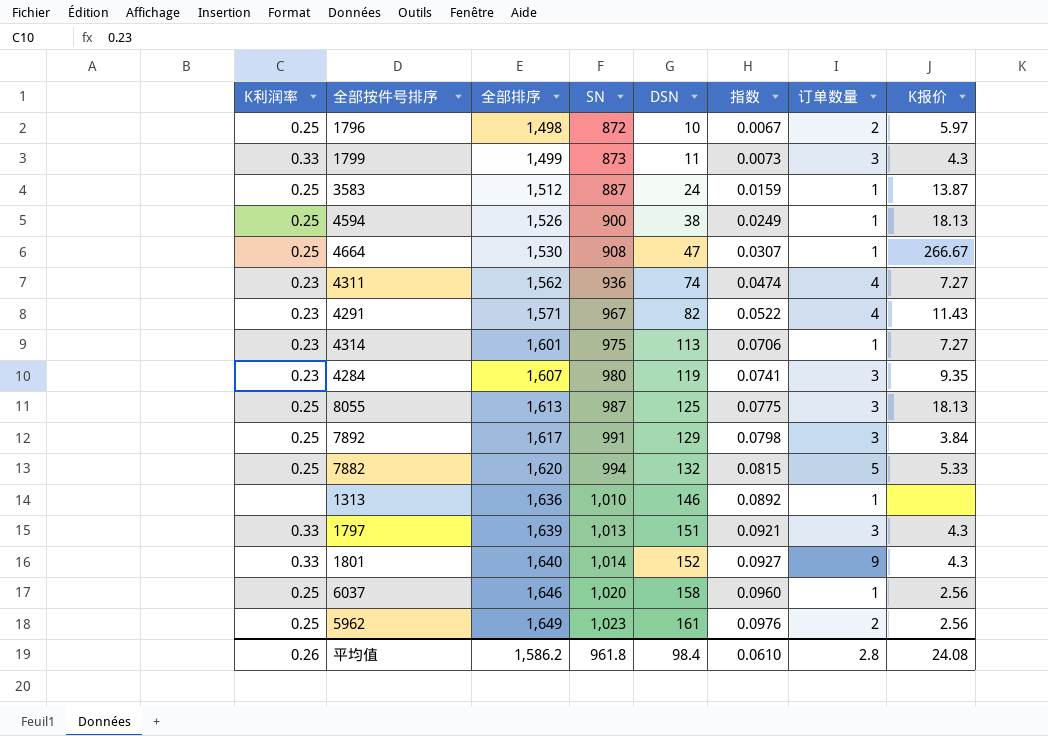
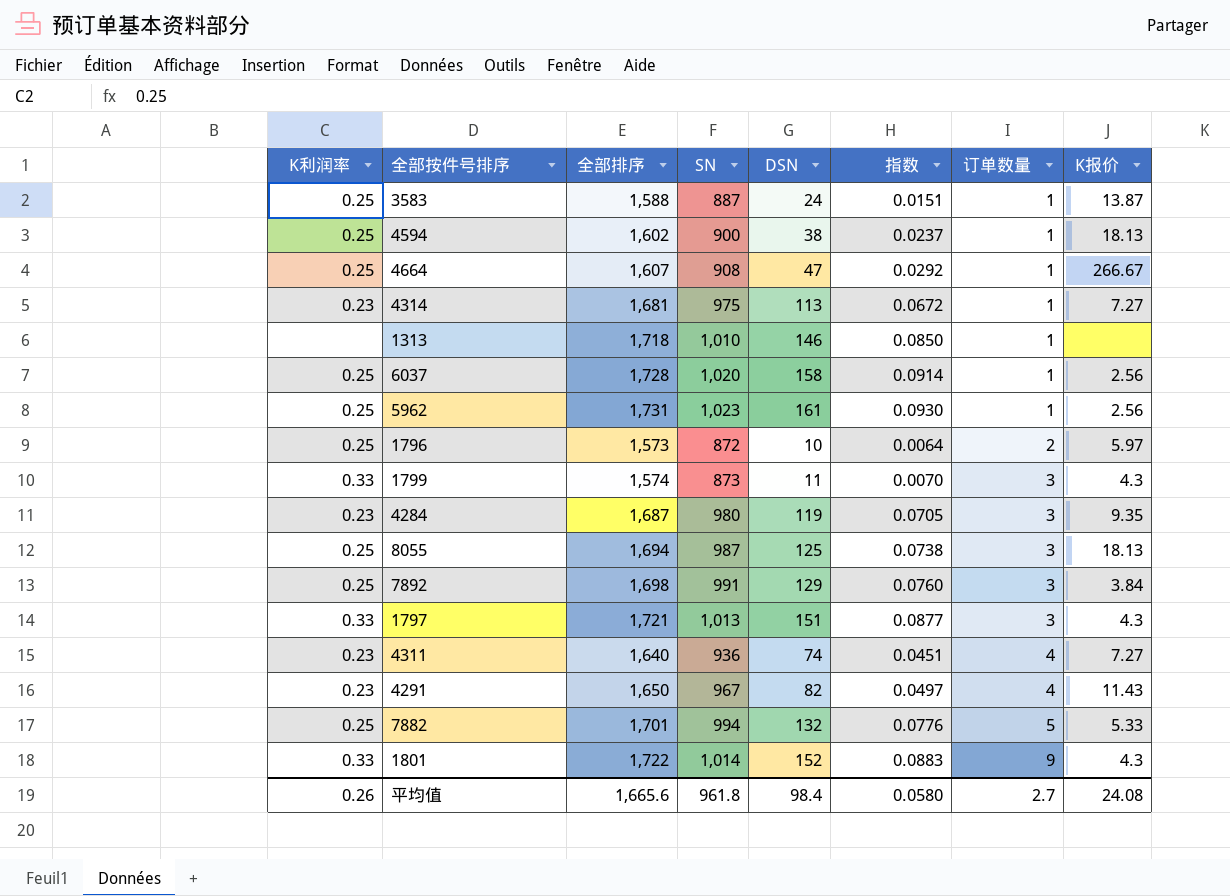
row order: 全部排序 ascending -> 订单数量 ascending
3583 | 全部排序: 1,512 -> 1,588
3583 | 指数: 0.0159 -> 0.0151
4594 | 全部排序: 1,526 -> 1,602
4594 | 指数: 0.0249 -> 0.0237
4664 | 全部排序: 1,530 -> 1,607
4664 | 指数: 0.0307 -> 0.0292
4314 | 全部排序: 1,601 -> 1,681
4314 | 指数: 0.0706 -> 0.0672
1313 | 全部排序: 1,636 -> 1,718
1313 | 指数: 0.0892 -> 0.0850
6037 | 全部排序: 1,646 -> 1,728
6037 | 指数: 0.0960 -> 0.0914
5962 | 全部排序: 1,649 -> 1,731
5962 | 指数: 0.0976 -> 0.0930
5962 | 订单数量: 2 -> 1
1796 | 全部排序: 1,498 -> 1,573
1796 | 指数: 0.0067 -> 0.0064
1799 | 全部排序: 1,499 -> 1,574
1799 | 指数: 0.0073 -> 0.0070
4284 | 全部排序: 1,607 -> 1,687
4284 | 指数: 0.0741 -> 0.0705
8055 | 全部排序: 1,613 -> 1,694
8055 | 指数: 0.0775 -> 0.0738
7892 | 全部排序: 1,617 -> 1,698
7892 | 指数: 0.0798 -> 0.0760
1797 | 全部排序: 1,639 -> 1,721
1797 | 指数: 0.0921 -> 0.0877
4311 | 全部排序: 1,562 -> 1,640
4311 | 指数: 0.0474 -> 0.0451
4291 | 全部排序: 1,571 -> 1,650
4291 | 指数: 0.0522 -> 0.0497
7882 | 全部排序: 1,620 -> 1,701
7882 | 指数: 0.0815 -> 0.0776
1801 | 全部排序: 1,640 -> 1,722
1801 | 指数: 0.0927 -> 0.0883
平均值 | 全部排序: 1,586.2 -> 1,665.6
平均值 | 指数: 0.0610 -> 0.0580
平均值 | 订单数量: 2.8 -> 2.7

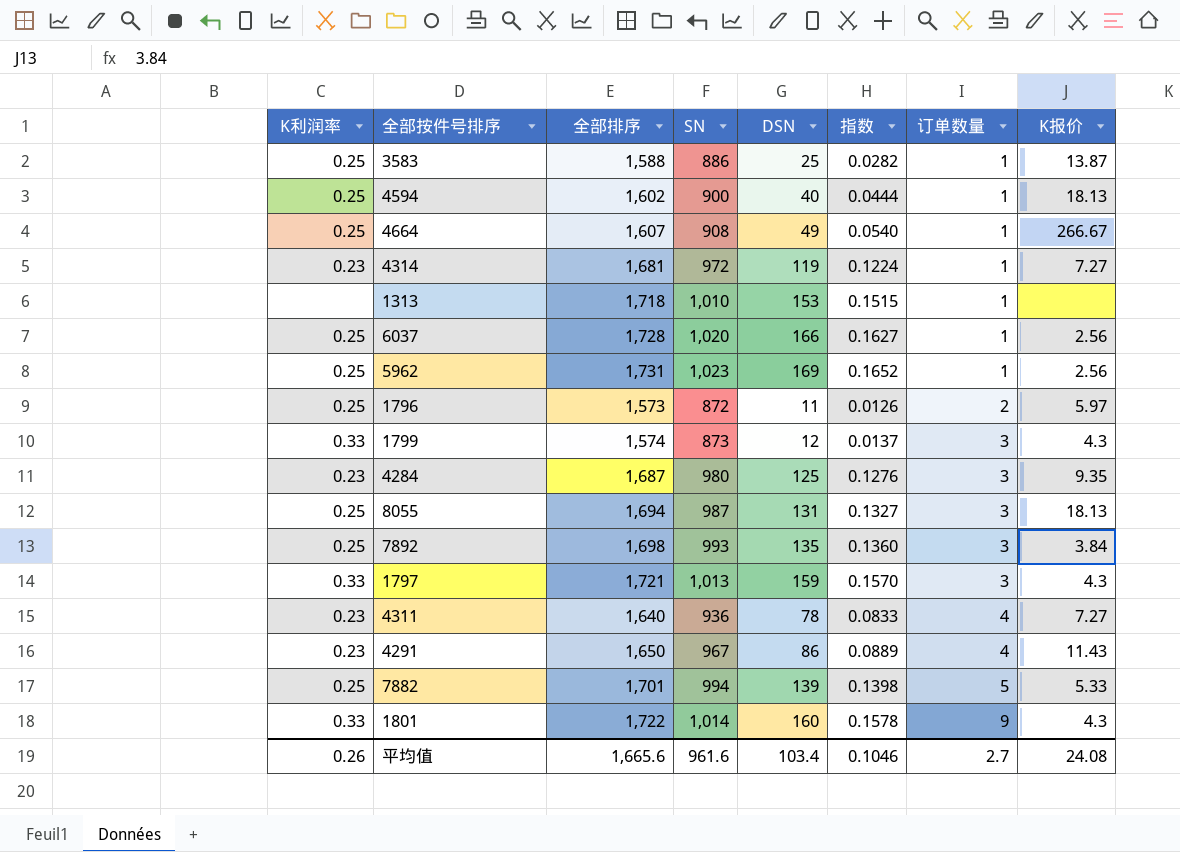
column 指数 | formula: [DSN] / [全部排序] -> [DSN] / [SN]
3583 | SN: 887 -> 886
3583 | DSN: 24 -> 25
4594 | DSN: 38 -> 40
4664 | DSN: 47 -> 49
4314 | SN: 975 -> 972
4314 | DSN: 113 -> 119
1313 | DSN: 146 -> 153
6037 | DSN: 158 -> 166
5962 | DSN: 161 -> 169
1796 | DSN: 10 -> 11
1799 | DSN: 11 -> 12
4284 | DSN: 119 -> 125
8055 | DSN: 125 -> 131
7892 | SN: 991 -> 993
7892 | DSN: 129 -> 135
1797 | DSN: 151 -> 159
4311 | DSN: 74 -> 78
4291 | DSN: 82 -> 86
7882 | DSN: 132 -> 139
1801 | DSN: 152 -> 160
平均值 | SN: 961.8 -> 961.6
平均值 | DSN: 98.4 -> 103.4
平均值 | 指数: 0.0580 -> 0.1046

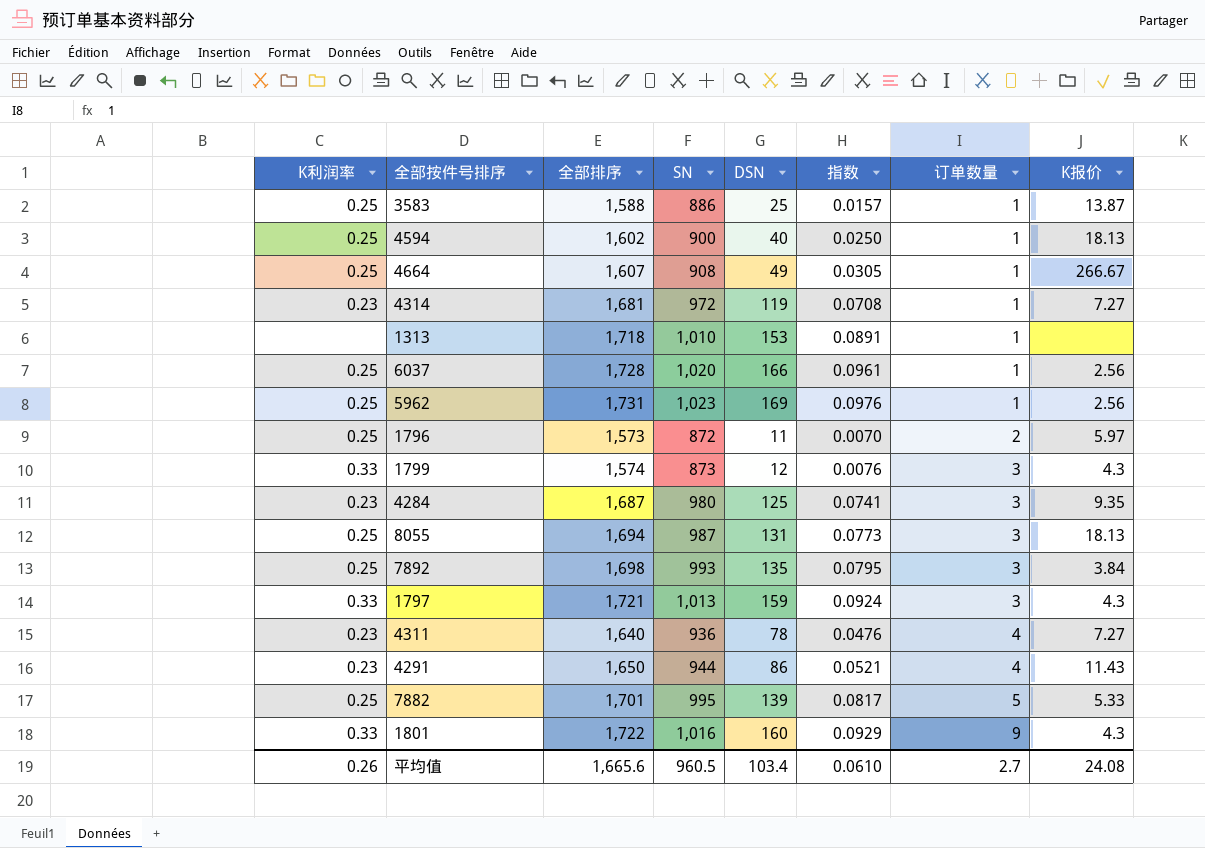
column 指数 | formula: [DSN] / [SN] -> [DSN] / [全部排序]
4291 | SN: 967 -> 944
7882 | SN: 994 -> 995
1801 | SN: 1,014 -> 1,016
平均值 | SN: 961.6 -> 960.5
平均值 | 指数: 0.1046 -> 0.0610

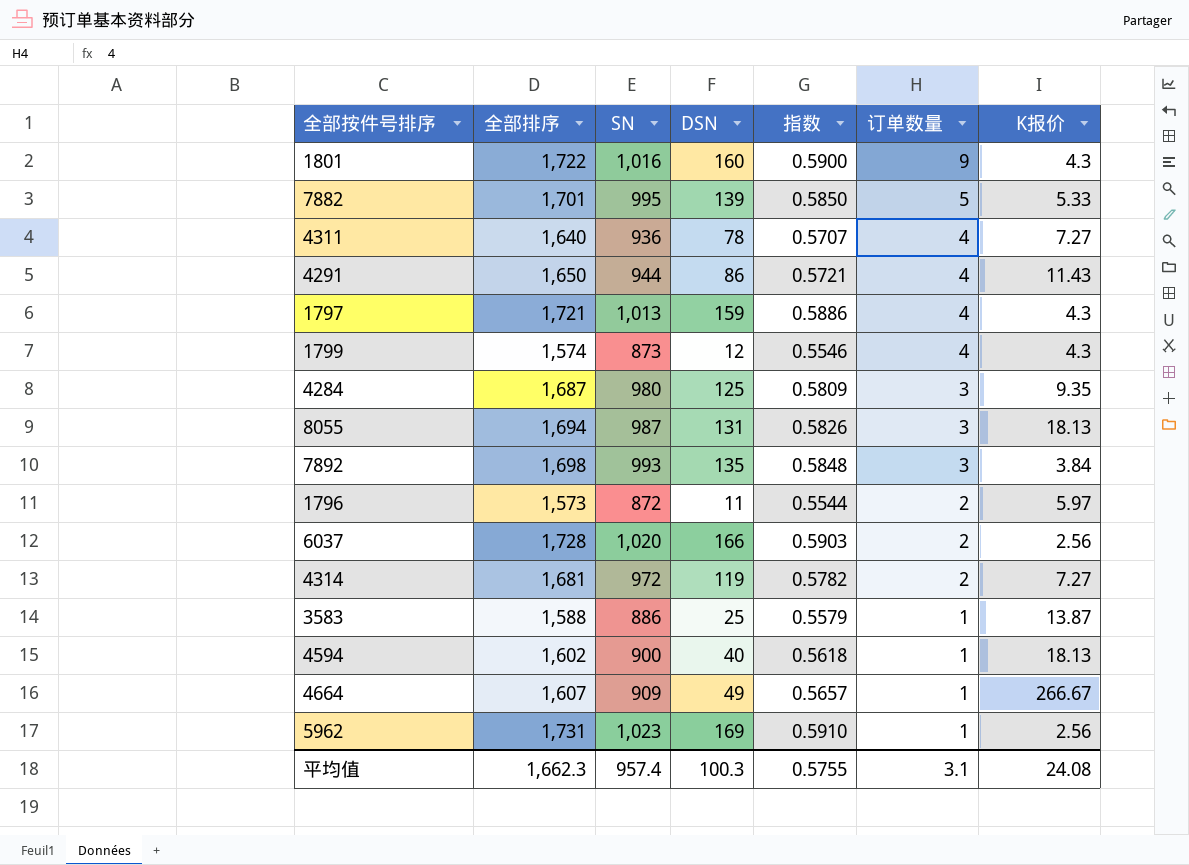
row order: 订单数量 ascending -> 订单数量 descending
column K利润率 | position: 1 -> none
column 指数 | formula: [DSN] / [全部排序] -> [SN] / [全部排序]
row 1313: none | 1,718 | 1,010 | 153 | 0.0891 | 1 | none -> none
1797 | 订单数量: 3 -> 4
1799 | 订单数量: 3 -> 4
6037 | 订单数量: 1 -> 2
4314 | 订单数量: 1 -> 2
4664 | SN: 908 -> 909
平均值 | 全部排序: 1,665.6 -> 1,662.3
平均值 | SN: 960.5 -> 957.4
平均值 | DSN: 103.4 -> 100.3
平均值 | 指数: 0.0610 -> 0.5755
平均值 | 订单数量: 2.7 -> 3.1

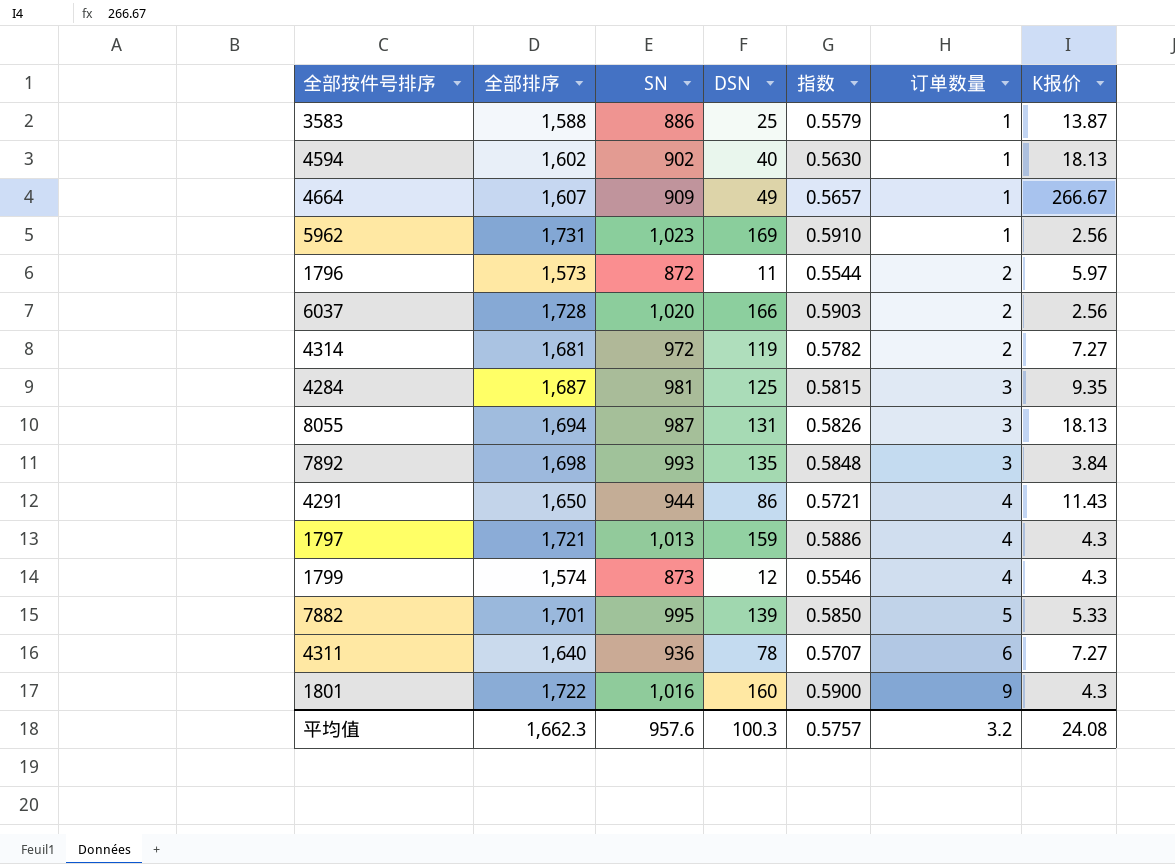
row order: 订单数量 descending -> 订单数量 ascending
4594 | SN: 900 -> 902
4594 | 指数: 0.5618 -> 0.5630
4284 | SN: 980 -> 981
4284 | 指数: 0.5809 -> 0.5815
4311 | 订单数量: 4 -> 6
平均值 | SN: 957.4 -> 957.6
平均值 | 指数: 0.5755 -> 0.5757
平均值 | 订单数量: 3.1 -> 3.2

